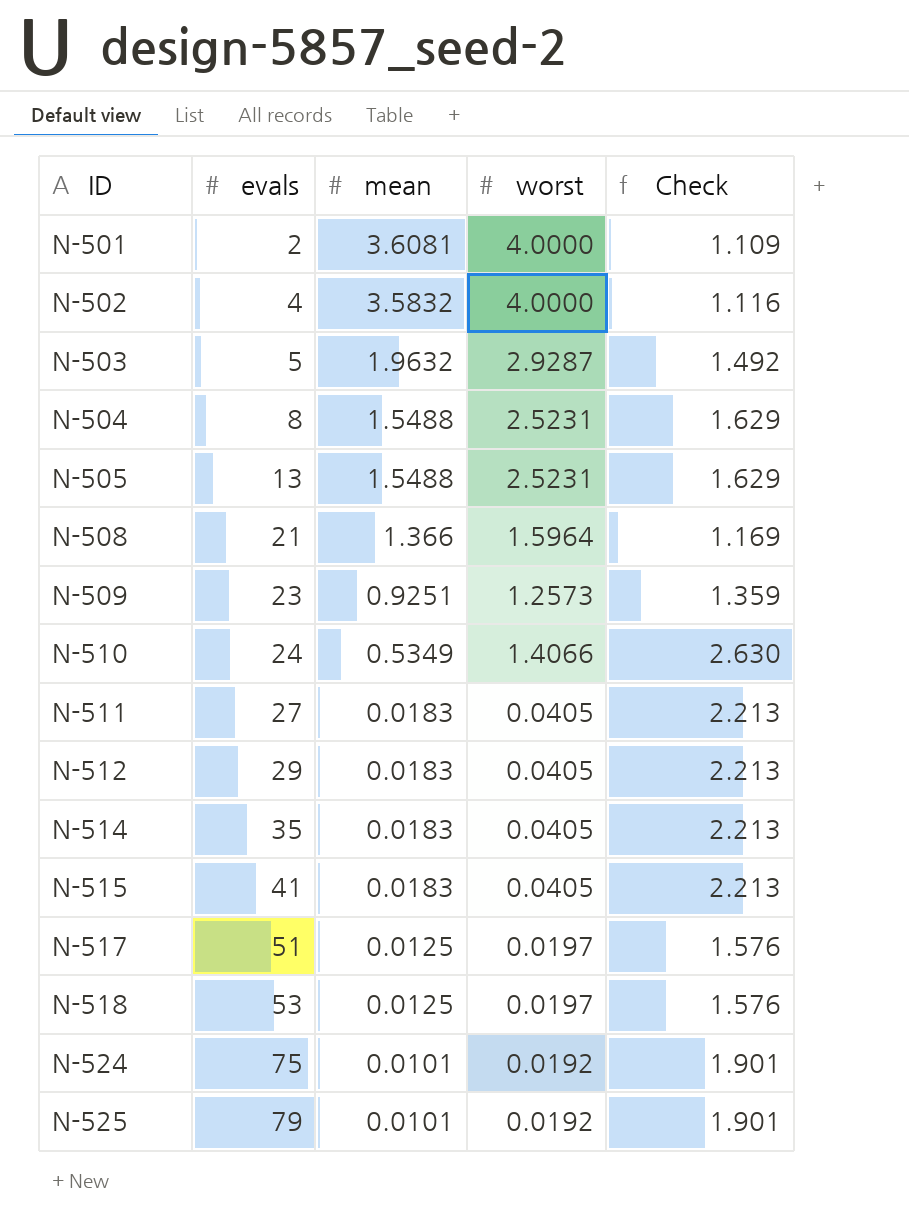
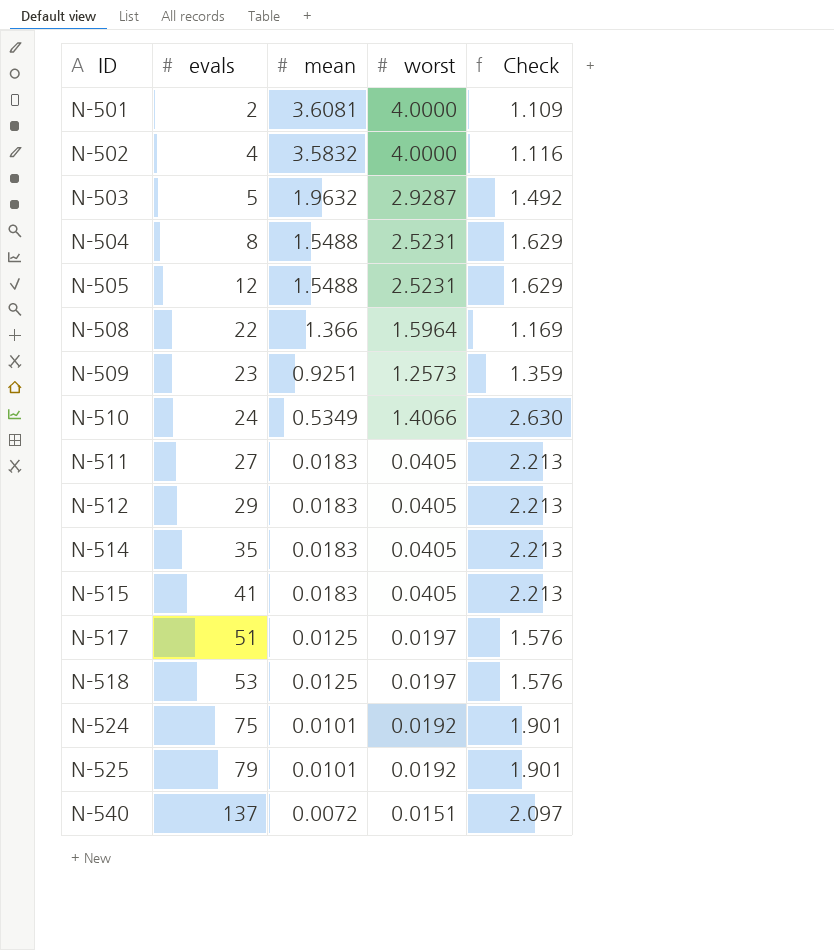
N-505 | evals: 13 -> 12
N-508 | evals: 21 -> 22
row N-540: none -> 137 | 0.0072 | 0.0151 | 2.097

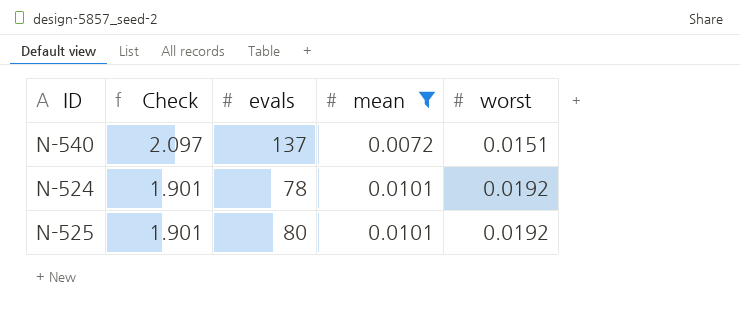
filter: none -> mean <= 0.0101
row order: ID ascending -> Check descending
column Check | position: 5 -> 2
N-524 | evals: 75 -> 78
N-525 | evals: 79 -> 80

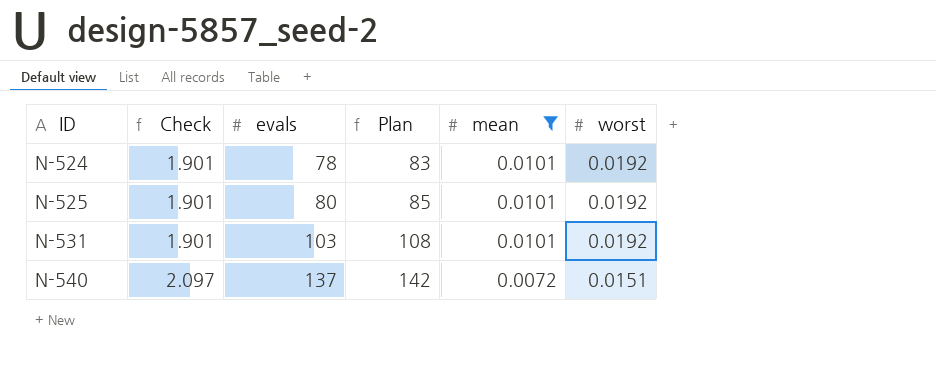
row order: Check descending -> ID ascending
column Plan | formula: none -> [evals] + 5
row N-531: none -> 1.901 | 103 | 108 | 0.0101 | 0.0192

